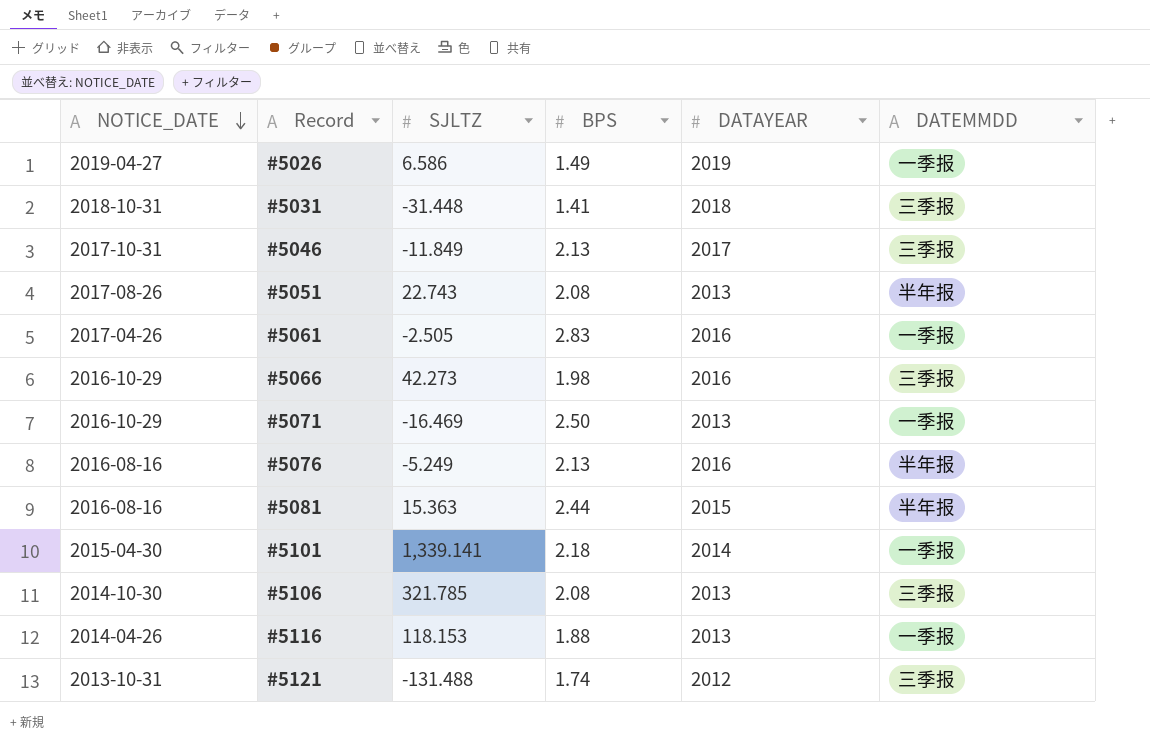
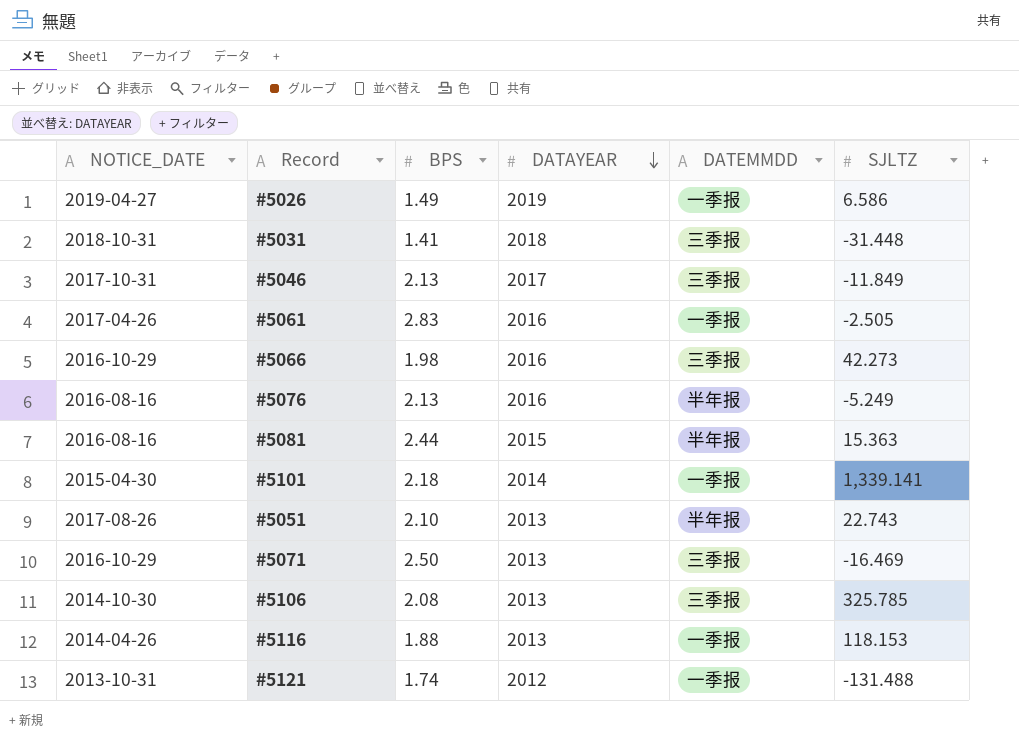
row order: NOTICE_DATE descending -> DATAYEAR descending
column SJLTZ | position: 3 -> 6
#5051 | BPS: 2.08 -> 2.10
#5071 | DATEMMDD: 一季报 -> 三季报
#5106 | SJLTZ: 321.785 -> 325.785
#5121 | DATEMMDD: 三季报 -> 一季报

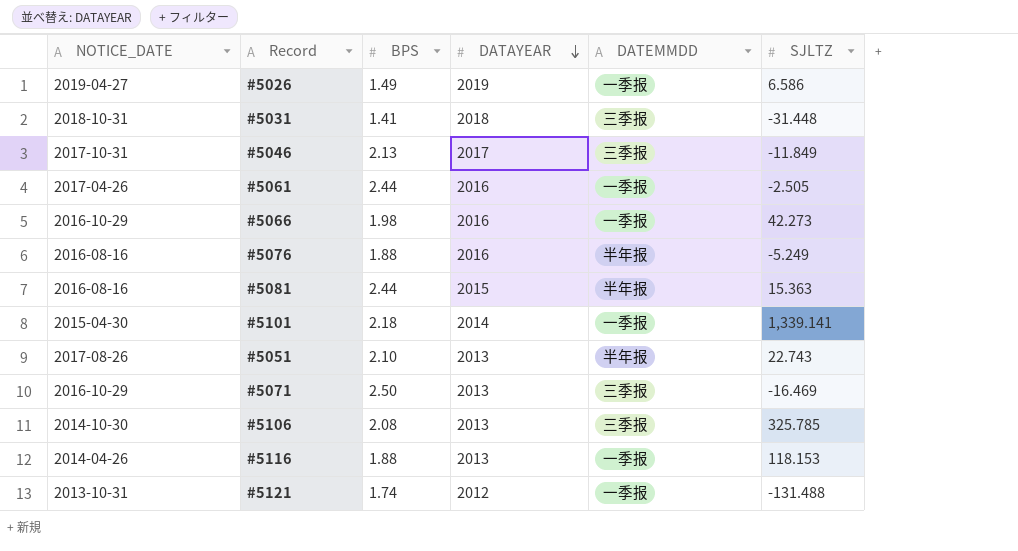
#5061 | BPS: 2.83 -> 2.44
#5066 | DATEMMDD: 三季报 -> 一季报
#5076 | BPS: 2.13 -> 1.88

